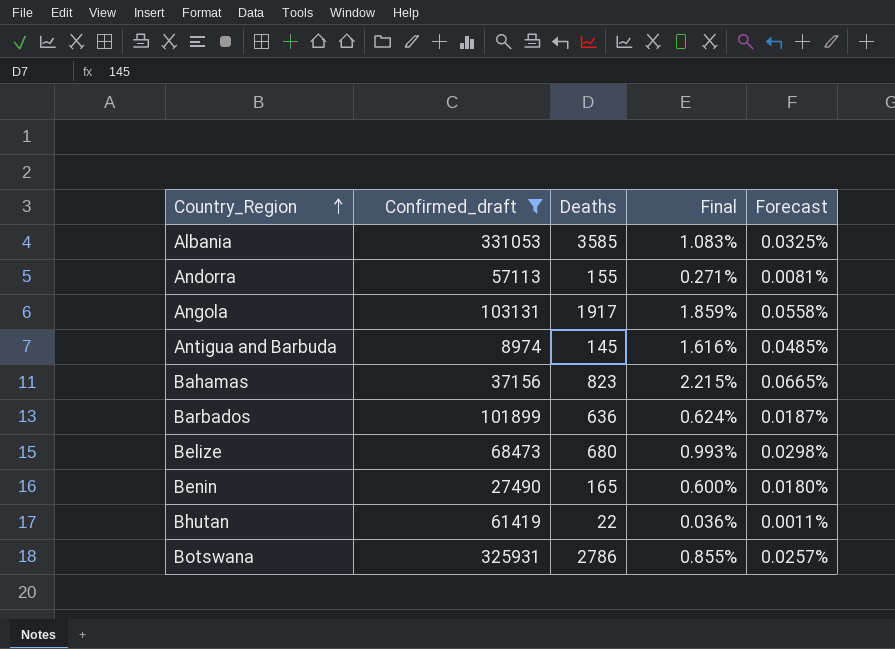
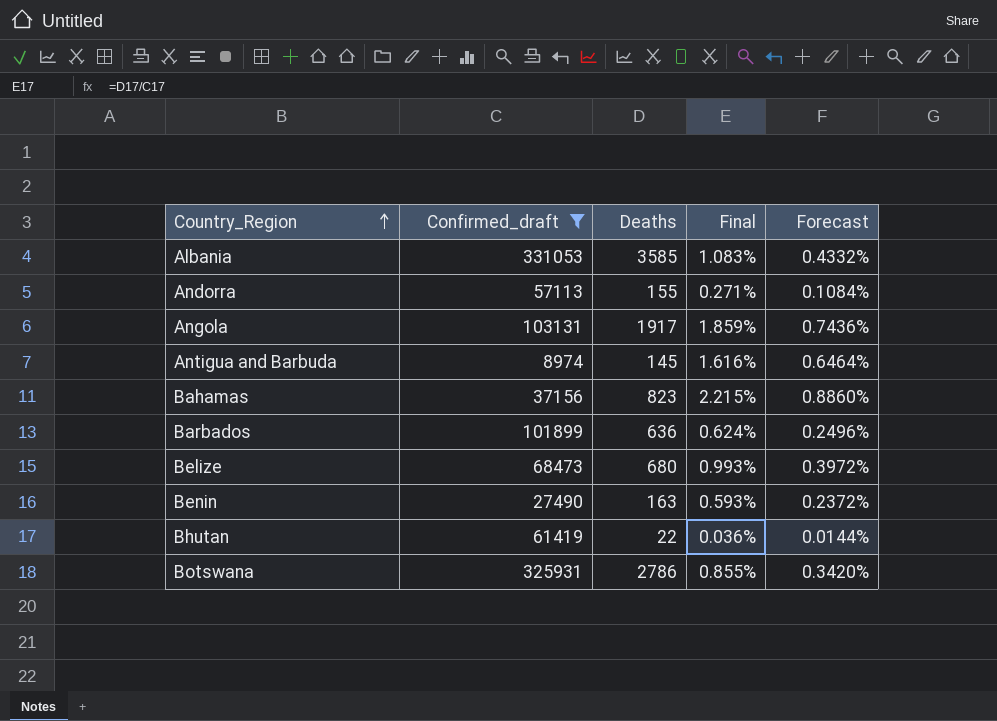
column Forecast | formula: [Final] * 0.03 -> [Final] * 0.4
Benin | Deaths: 165 -> 163
Benin | Final: 0.600% -> 0.593%

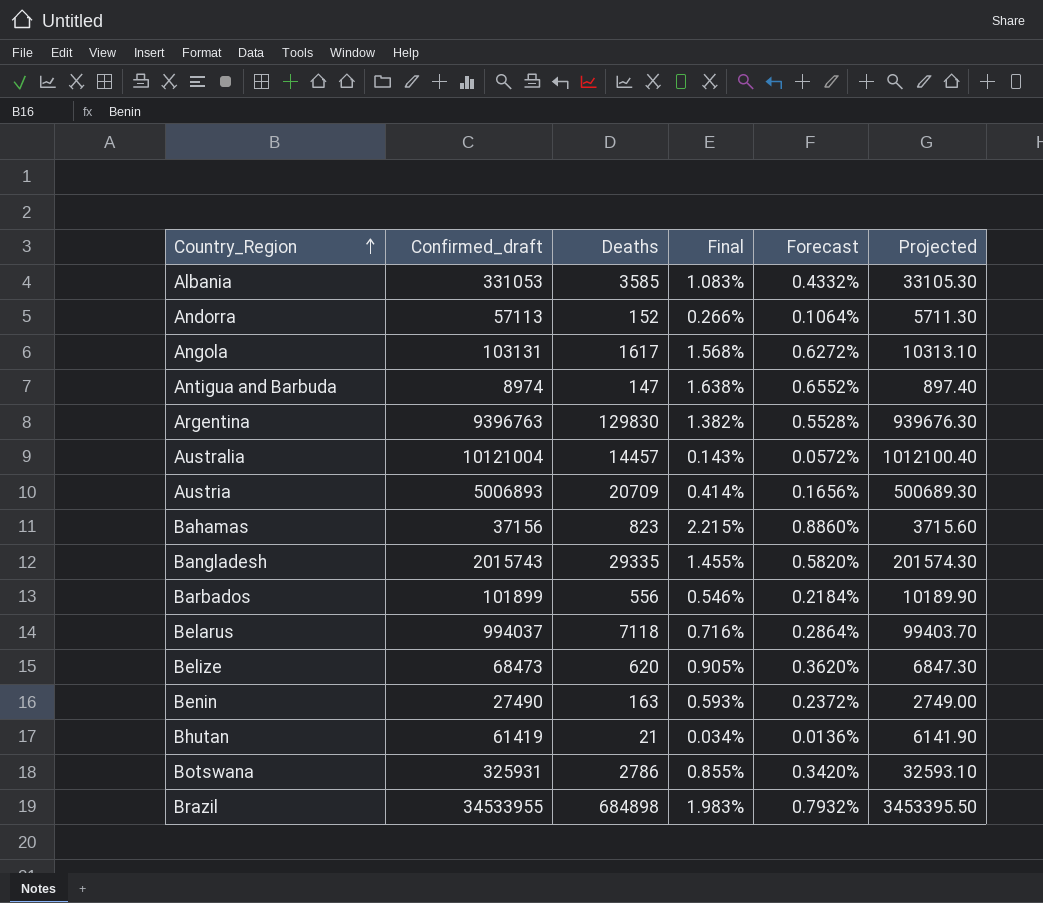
filter: Confirmed_draft <= 331053 -> none
column Projected | formula: none -> [Confirmed_draft] * 0.1
Andorra | Deaths: 155 -> 152
Andorra | Final: 0.271% -> 0.266%
Andorra | Forecast: 0.1084% -> 0.1064%
Angola | Deaths: 1917 -> 1617
Angola | Final: 1.859% -> 1.568%
Angola | Forecast: 0.7436% -> 0.6272%
Antigua and Barbuda | Deaths: 145 -> 147
Antigua and Barbuda | Final: 1.616% -> 1.638%
Antigua and Barbuda | Forecast: 0.6464% -> 0.6552%
Barbados | Deaths: 636 -> 556
Barbados | Final: 0.624% -> 0.546%
Barbados | Forecast: 0.2496% -> 0.2184%
Belize | Deaths: 680 -> 620
Belize | Final: 0.993% -> 0.905%
Belize | Forecast: 0.3972% -> 0.3620%
Bhutan | Deaths: 22 -> 21
Bhutan | Final: 0.036% -> 0.034%
Bhutan | Forecast: 0.0144% -> 0.0136%

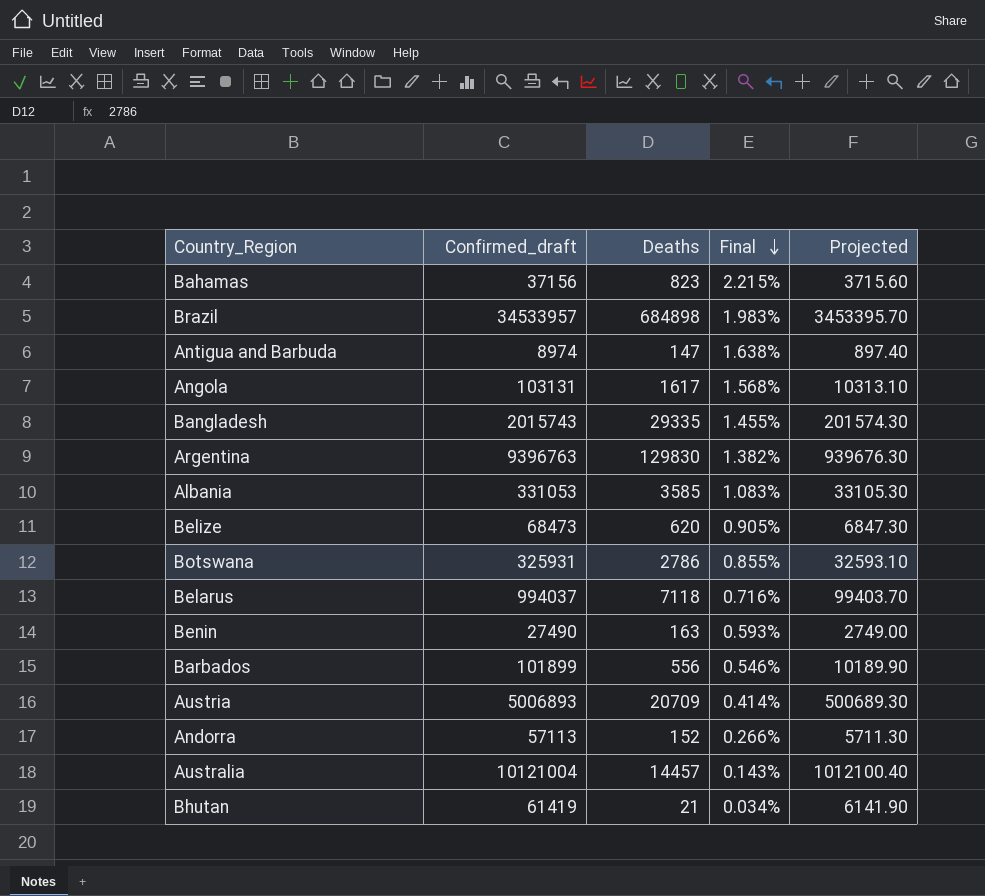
row order: Country_Region ascending -> Final descending
column Forecast | formula: [Final] * 0.4 -> none
Brazil | Confirmed_draft: 34533955 -> 34533957
Brazil | Projected: 3453395.50 -> 3453395.70

